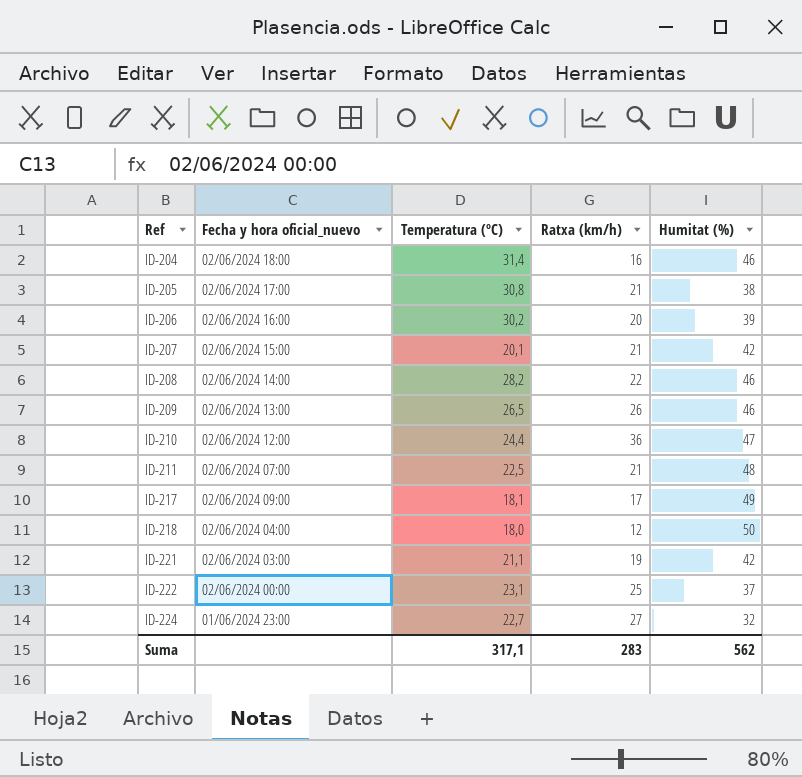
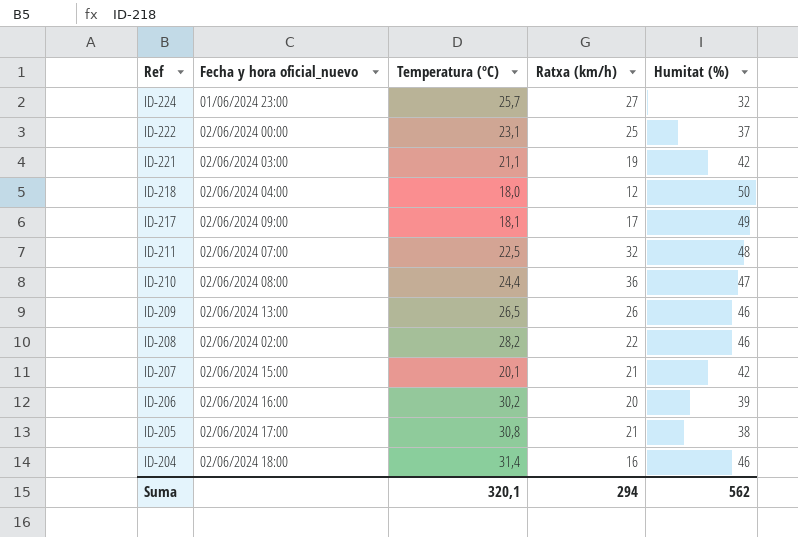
row order: Ref ascending -> Ref descending
ID-224 | Temperatura (ºC): 22,7 -> 25,7
ID-211 | Ratxa (km/h): 21 -> 32
ID-210 | Fecha y hora oficial_nuevo: 02/06/2024 12:00 -> 02/06/2024 08:00
ID-208 | Fecha y hora oficial_nuevo: 02/06/2024 14:00 -> 02/06/2024 02:00
Suma | Temperatura (ºC): 317,1 -> 320,1
Suma | Ratxa (km/h): 283 -> 294

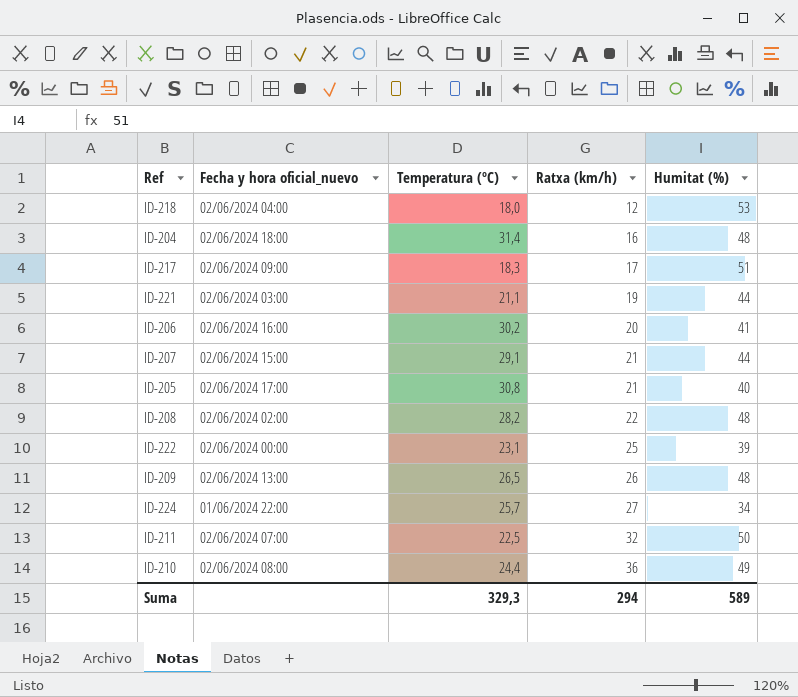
row order: Ref descending -> Ratxa (km/h) ascending
ID-218 | Humitat (%): 50 -> 53
ID-204 | Humitat (%): 46 -> 48
ID-217 | Temperatura (ºC): 18,1 -> 18,3
ID-217 | Humitat (%): 49 -> 51
ID-221 | Humitat (%): 42 -> 44
ID-206 | Humitat (%): 39 -> 41
ID-207 | Temperatura (ºC): 20,1 -> 29,1
ID-207 | Humitat (%): 42 -> 44
ID-205 | Humitat (%): 38 -> 40
ID-208 | Humitat (%): 46 -> 48
ID-222 | Humitat (%): 37 -> 39
ID-209 | Humitat (%): 46 -> 48
ID-224 | Fecha y hora oficial_nuevo: 01/06/2024 23:00 -> 01/06/2024 22:00
ID-224 | Humitat (%): 32 -> 34
ID-211 | Humitat (%): 48 -> 50
ID-210 | Humitat (%): 47 -> 49
Suma | Temperatura (ºC): 320,1 -> 329,3
Suma | Humitat (%): 562 -> 589

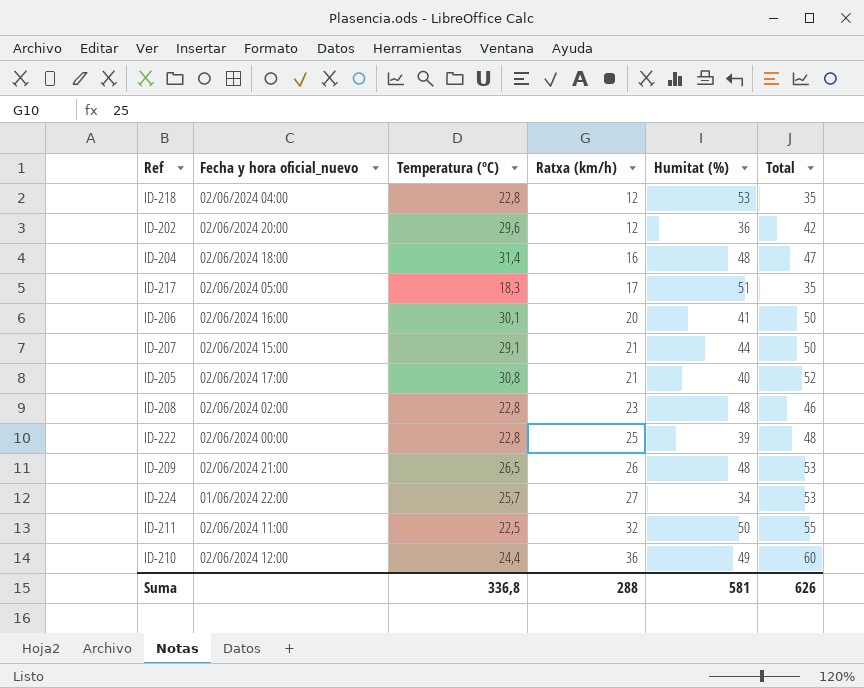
column Total | formula: none -> [Temperatura (ºC)] + [Ratxa (km/h)]
row ID-221: 02/06/2024 03:00 | 21,1 | 19 | 44 -> none
ID-218 | Temperatura (ºC): 18,0 -> 22,8
row ID-202: none -> 02/06/2024 20:00 | 29,6 | 12 | 36 | 42
ID-217 | Fecha y hora oficial_nuevo: 02/06/2024 09:00 -> 02/06/2024 05:00
ID-206 | Temperatura (ºC): 30,2 -> 30,1
ID-208 | Temperatura (ºC): 28,2 -> 22,8
ID-208 | Ratxa (km/h): 22 -> 23
ID-222 | Temperatura (ºC): 23,1 -> 22,8
ID-209 | Fecha y hora oficial_nuevo: 02/06/2024 13:00 -> 02/06/2024 21:00
ID-211 | Fecha y hora oficial_nuevo: 02/06/2024 07:00 -> 02/06/2024 11:00
ID-210 | Fecha y hora oficial_nuevo: 02/06/2024 08:00 -> 02/06/2024 12:00
Suma | Temperatura (ºC): 329,3 -> 336,8
Suma | Ratxa (km/h): 294 -> 288
Suma | Humitat (%): 589 -> 581

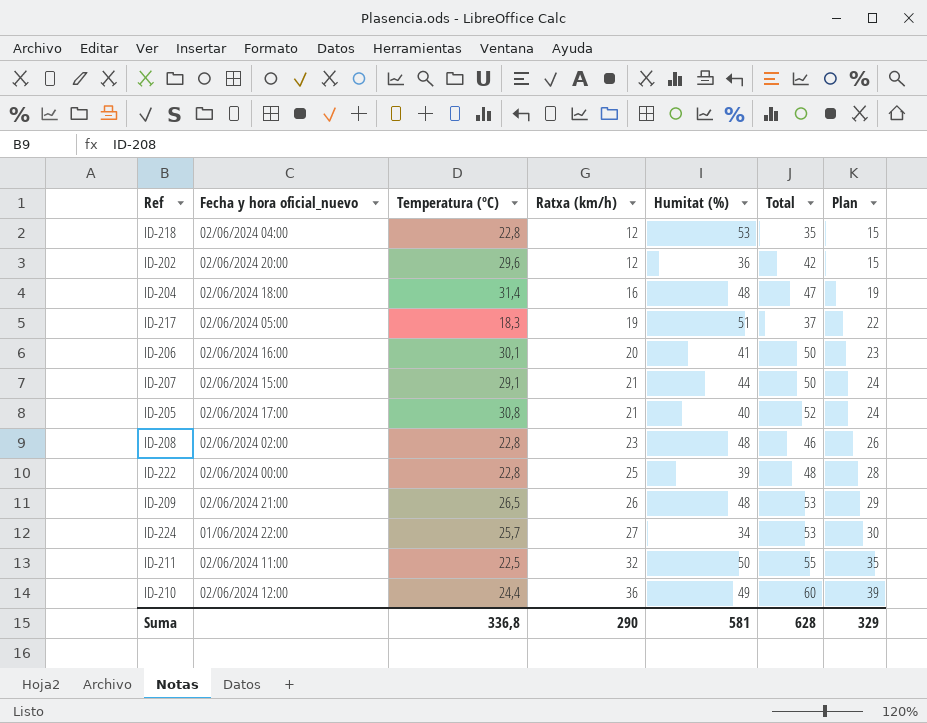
column Plan | formula: none -> [Ratxa (km/h)] + 3
ID-217 | Ratxa (km/h): 17 -> 19
ID-217 | Total: 35 -> 37
Suma | Ratxa (km/h): 288 -> 290
Suma | Total: 626 -> 628

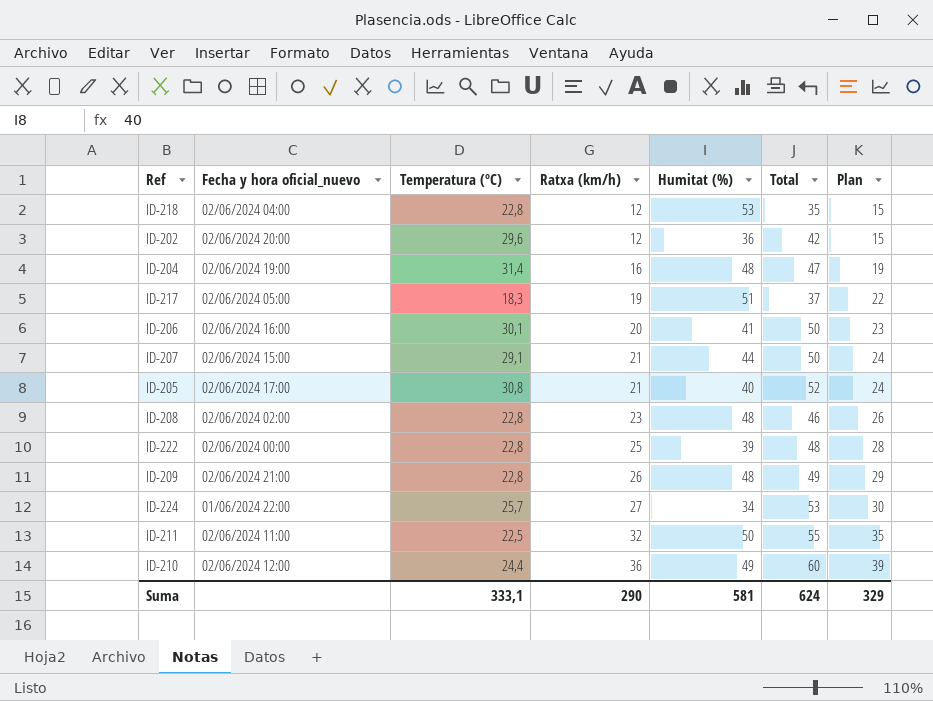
ID-204 | Fecha y hora oficial_nuevo: 02/06/2024 18:00 -> 02/06/2024 19:00
ID-209 | Temperatura (ºC): 26,5 -> 22,8
ID-209 | Total: 53 -> 49
Suma | Temperatura (ºC): 336,8 -> 333,1
Suma | Total: 628 -> 624

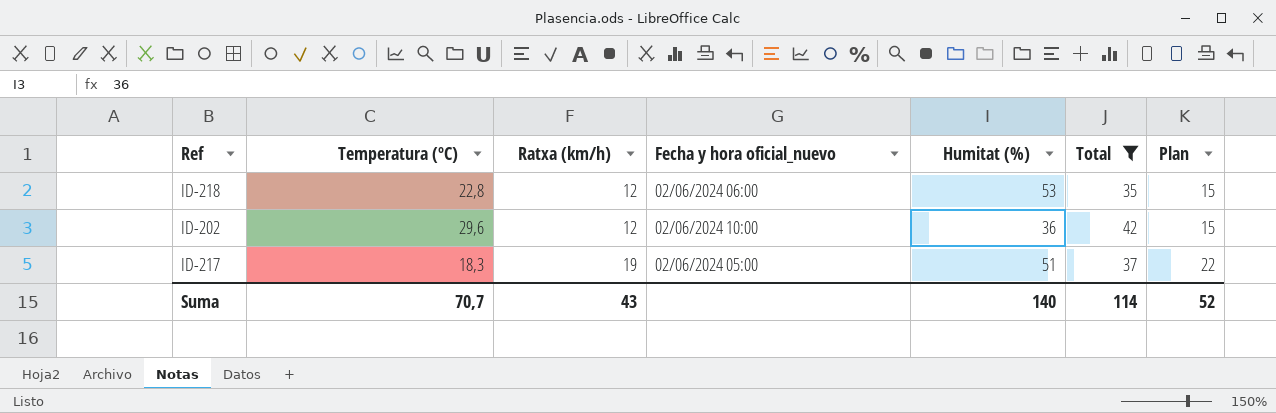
filter: none -> Total <= 42
column Fecha y hora oficial_nuevo | position: 2 -> 4
ID-218 | Fecha y hora oficial_nuevo: 02/06/2024 04:00 -> 02/06/2024 06:00
ID-202 | Fecha y hora oficial_nuevo: 02/06/2024 20:00 -> 02/06/2024 10:00
Suma | Temperatura (ºC): 333,1 -> 70,7
Suma | Ratxa (km/h): 290 -> 43
Suma | Humitat (%): 581 -> 140
Suma | Total: 624 -> 114
Suma | Plan: 329 -> 52

